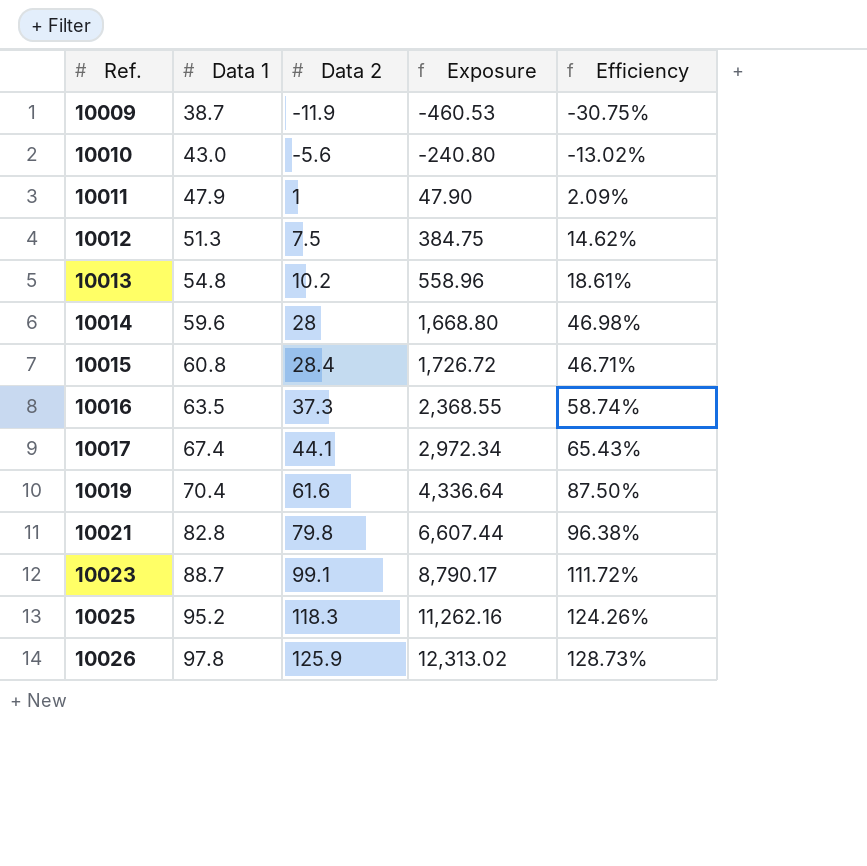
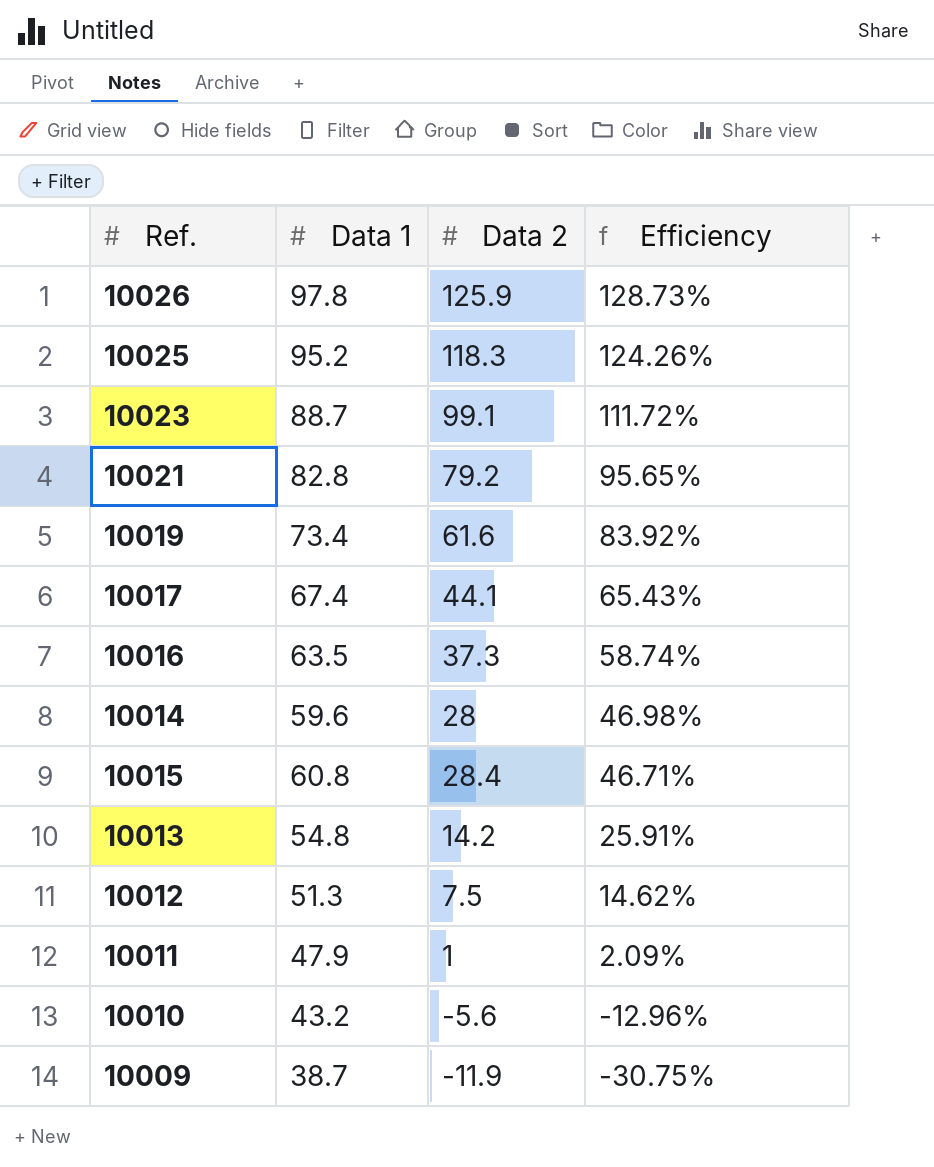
row order: Ref. ascending -> Efficiency descending
column Exposure | formula: [Data 1] * [Data 2] -> none
10021 | Data 2: 79.8 -> 79.2
10021 | Efficiency: 96.38% -> 95.65%
10019 | Data 1: 70.4 -> 73.4
10019 | Efficiency: 87.50% -> 83.92%
10013 | Data 2: 10.2 -> 14.2
10013 | Efficiency: 18.61% -> 25.91%
10010 | Data 1: 43.0 -> 43.2
10010 | Efficiency: -13.02% -> -12.96%

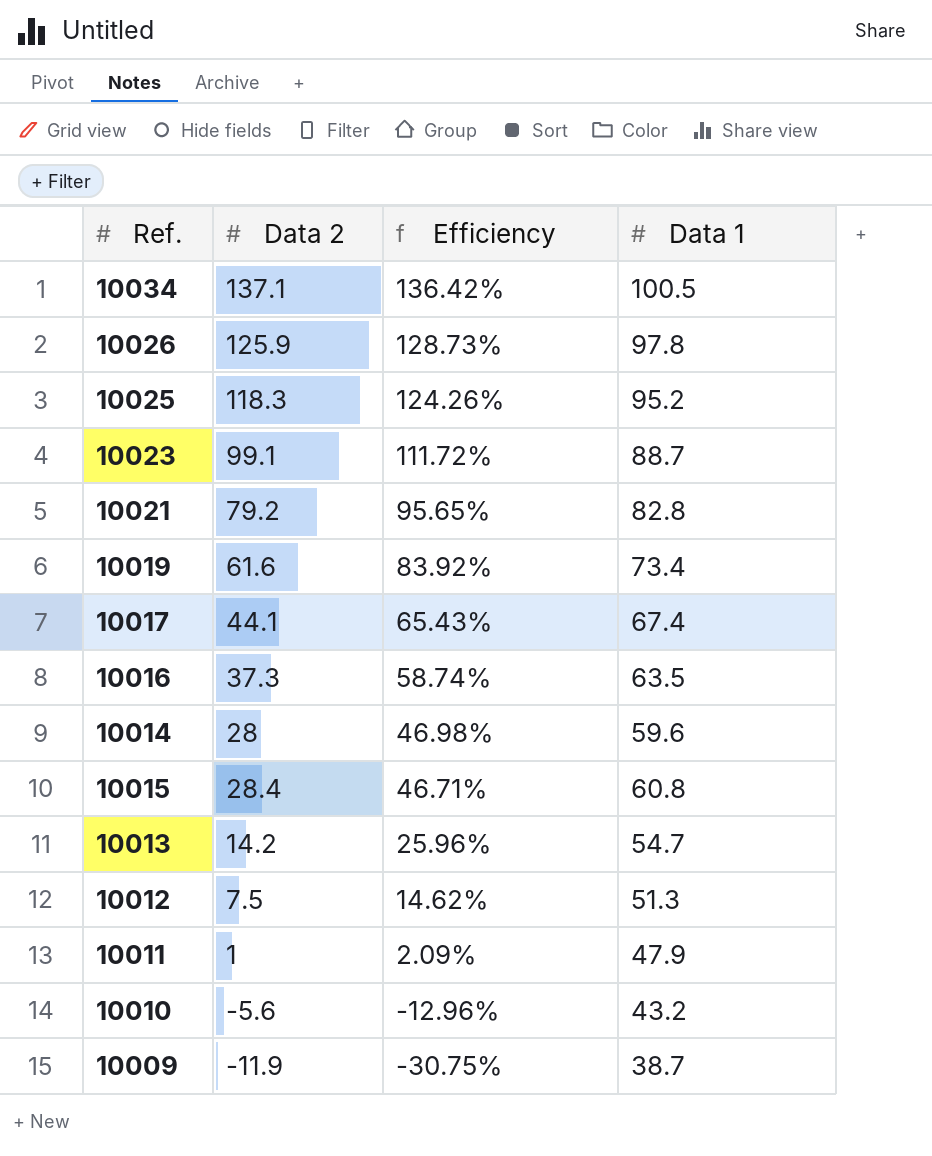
column Data 1 | position: 2 -> 4
row 10034: none -> 137.1 | 136.42% | 100.5
10013 | Efficiency: 25.91% -> 25.96%
10013 | Data 1: 54.8 -> 54.7

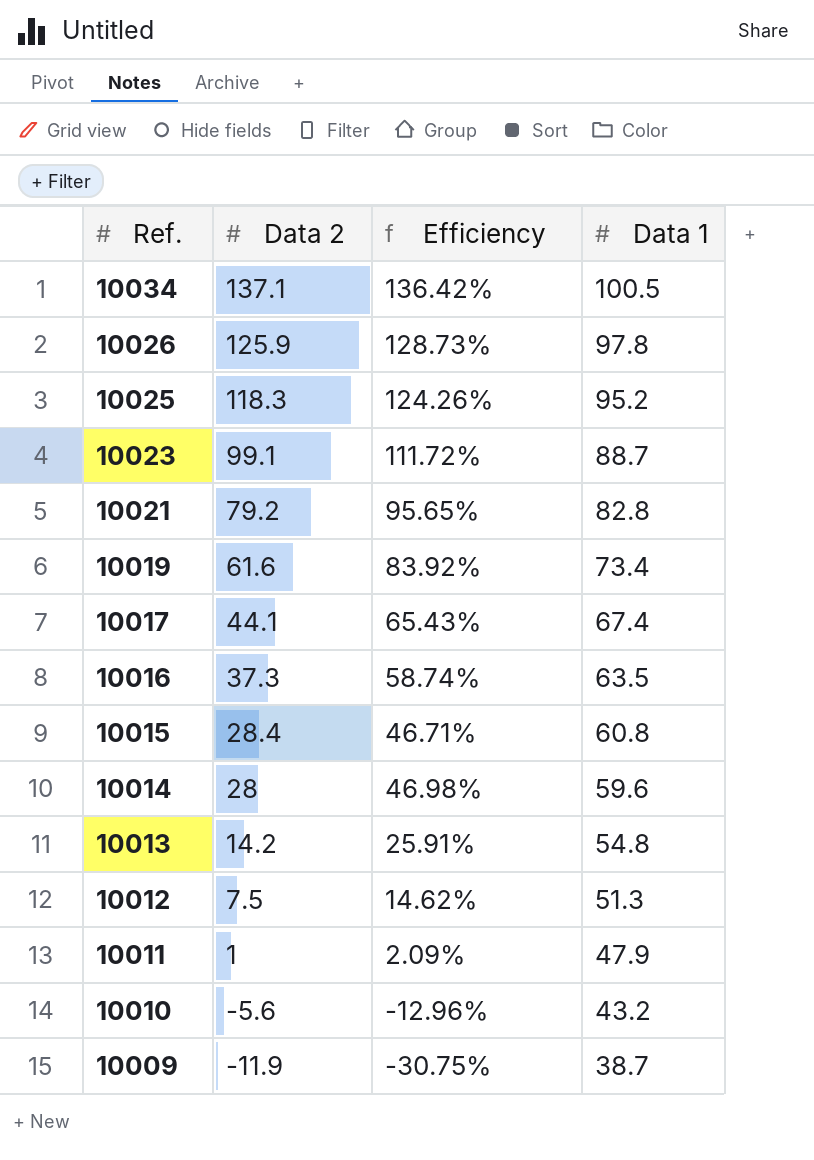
row order: Efficiency descending -> Ref. descending
10013 | Efficiency: 25.96% -> 25.91%
10013 | Data 1: 54.7 -> 54.8

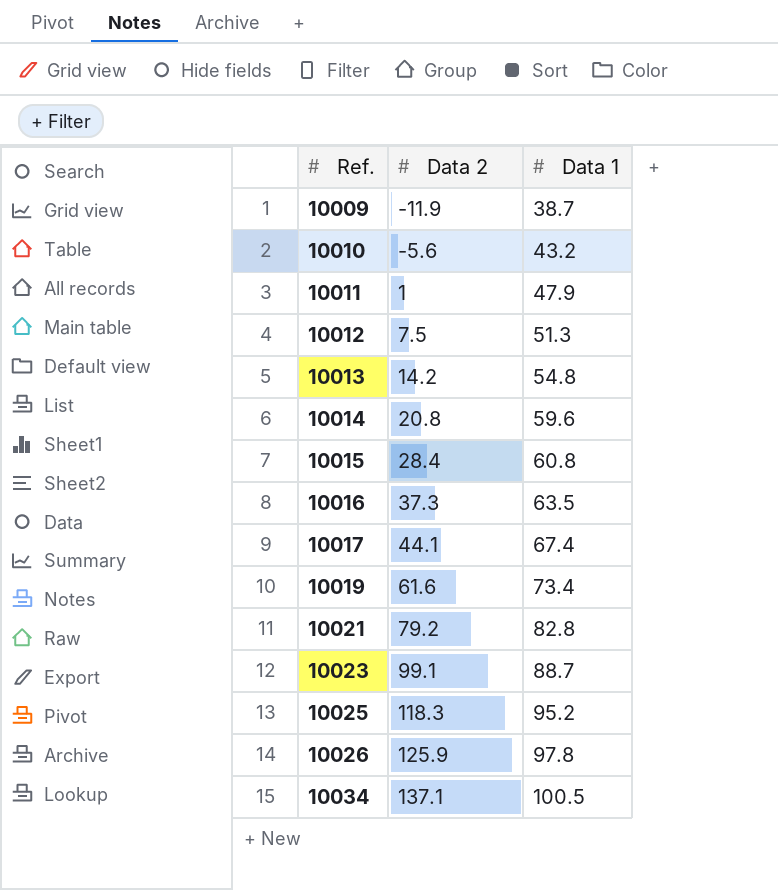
row order: Ref. descending -> Ref. ascending
column Efficiency | formula: [Data 2] / [Data 1] -> none
10014 | Data 2: 28 -> 20.8

